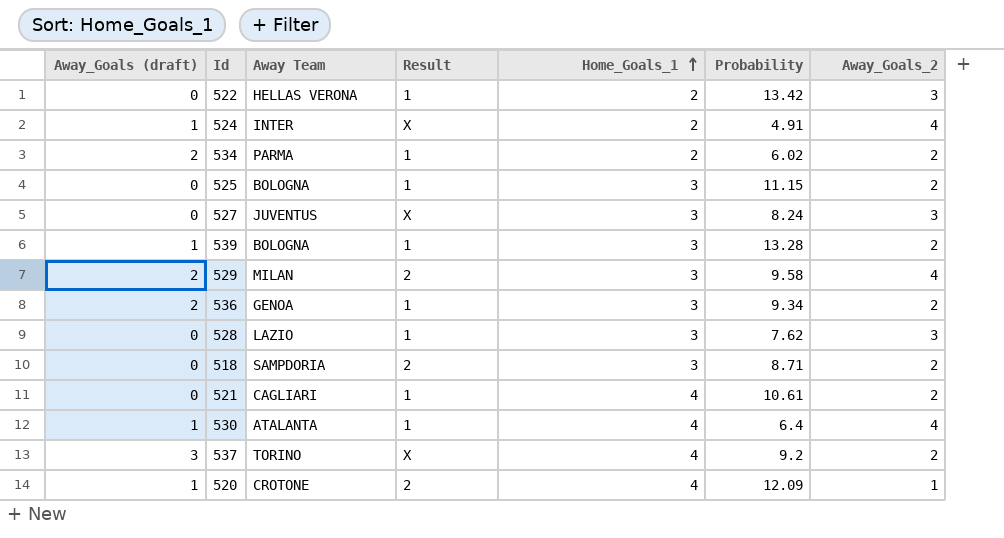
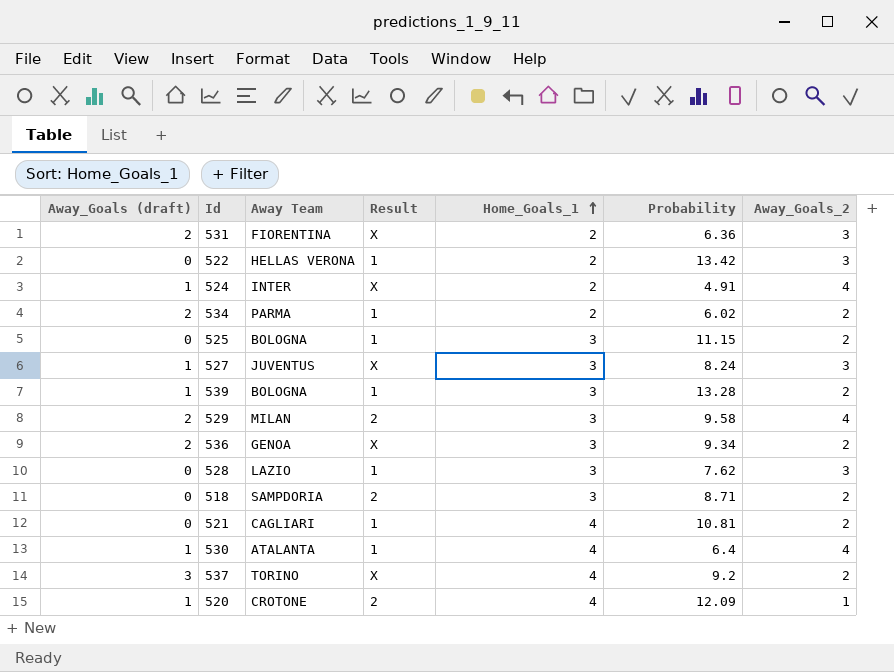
row 531: none -> 2 | FIORENTINA | X | 2 | 6.36 | 3
527 | Away_Goals (draft): 0 -> 1
536 | Result: 1 -> X
521 | Probability: 10.61 -> 10.81

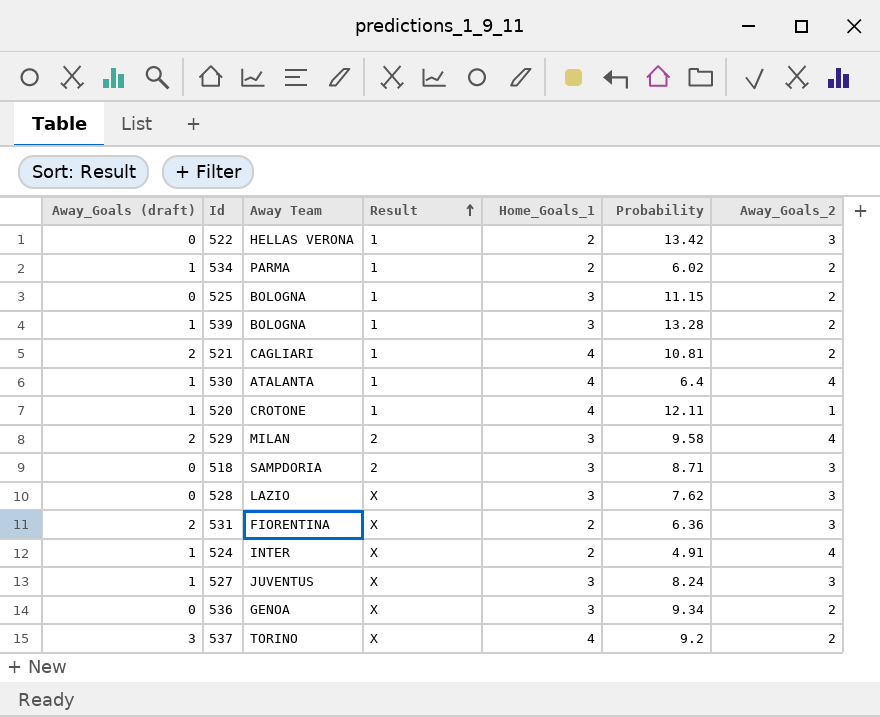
row order: Home_Goals_1 ascending -> Result ascending
534 | Away_Goals (draft): 2 -> 1
521 | Away_Goals (draft): 0 -> 2
520 | Result: 2 -> 1
520 | Probability: 12.09 -> 12.11
518 | Away_Goals_2: 2 -> 3
528 | Result: 1 -> X
536 | Away_Goals (draft): 2 -> 0

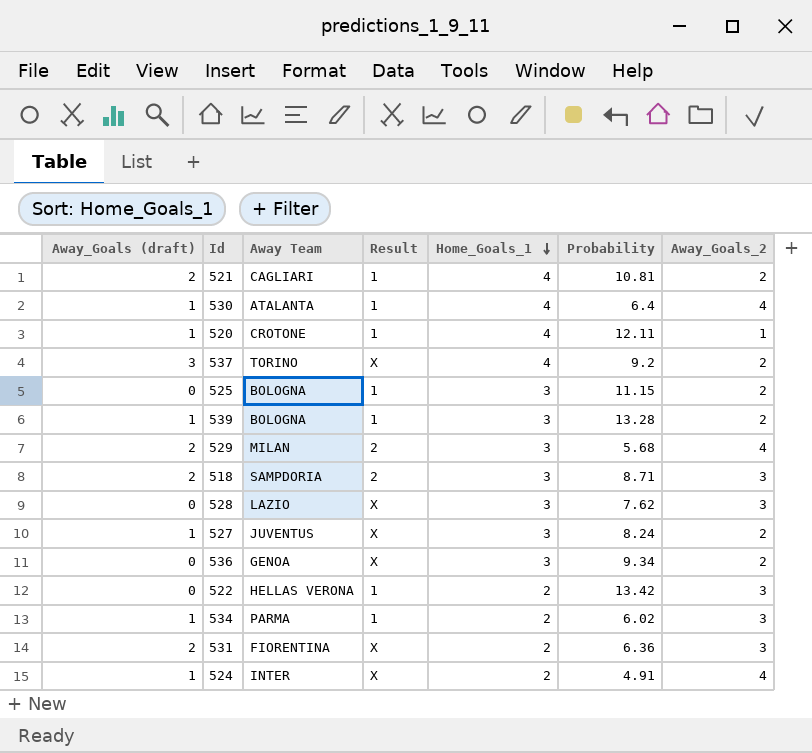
row order: Result ascending -> Home_Goals_1 descending
529 | Probability: 9.58 -> 5.68
518 | Away_Goals (draft): 0 -> 2
527 | Away_Goals_2: 3 -> 2
534 | Away_Goals_2: 2 -> 3

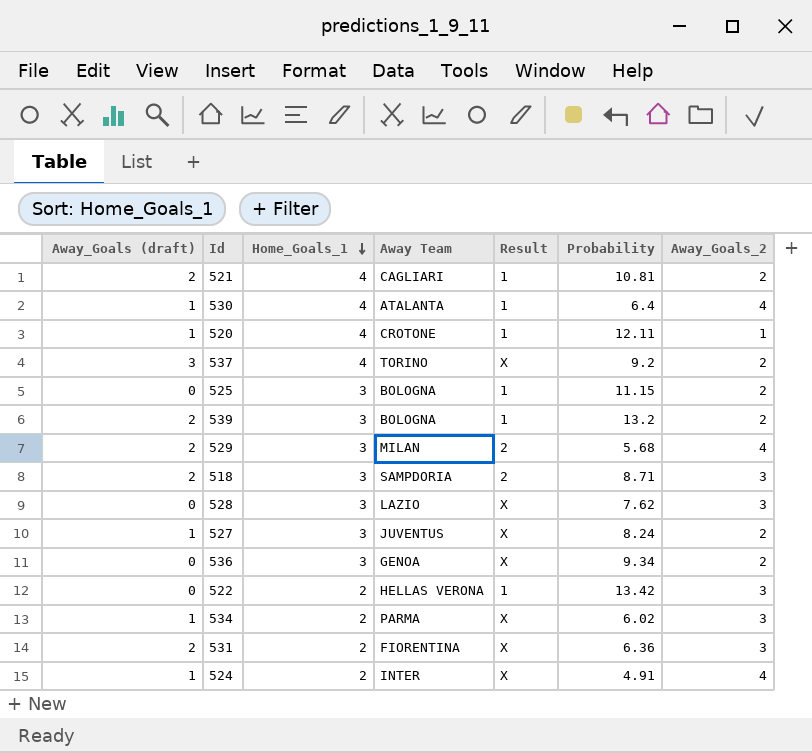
column Home_Goals_1 | position: 5 -> 3
539 | Away_Goals (draft): 1 -> 2
539 | Probability: 13.28 -> 13.2
534 | Result: 1 -> X

